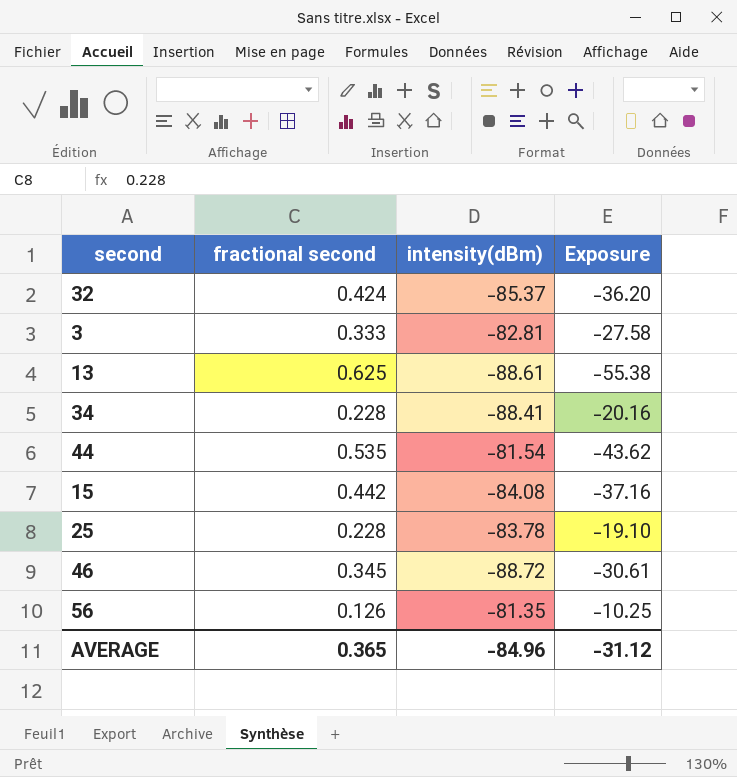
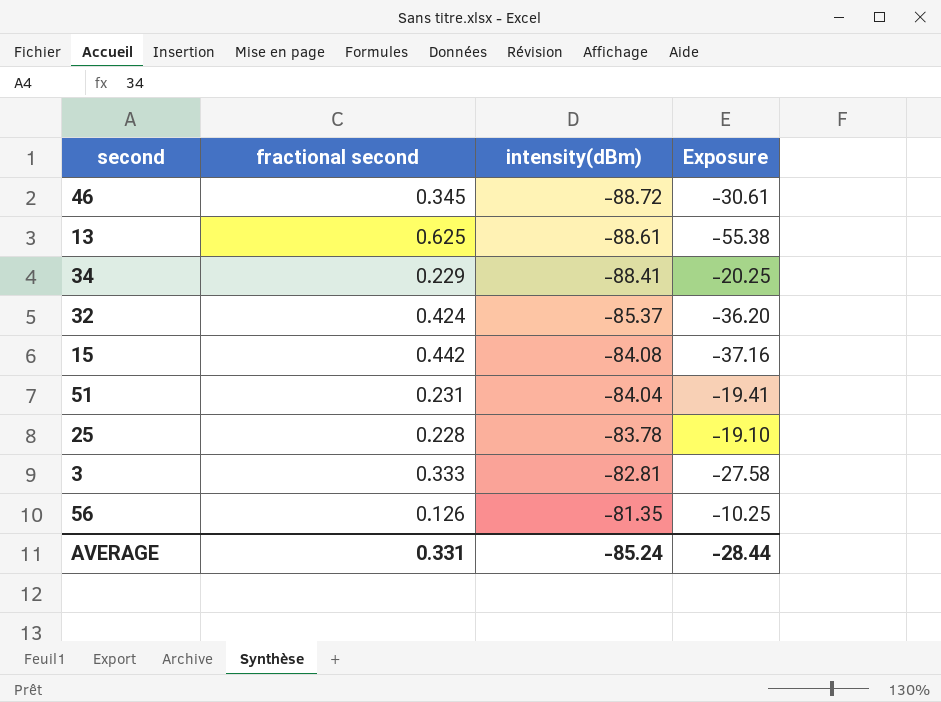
row order: none -> intensity(dBm) ascending
row 44: 0.535 | -81.54 | -43.62 -> none
34 | fractional second: 0.228 -> 0.229
34 | Exposure: -20.16 -> -20.25
row 51: none -> 0.231 | -84.04 | -19.41
AVERAGE | fractional second: 0.365 -> 0.331
AVERAGE | intensity(dBm): -84.96 -> -85.24
AVERAGE | Exposure: -31.12 -> -28.44

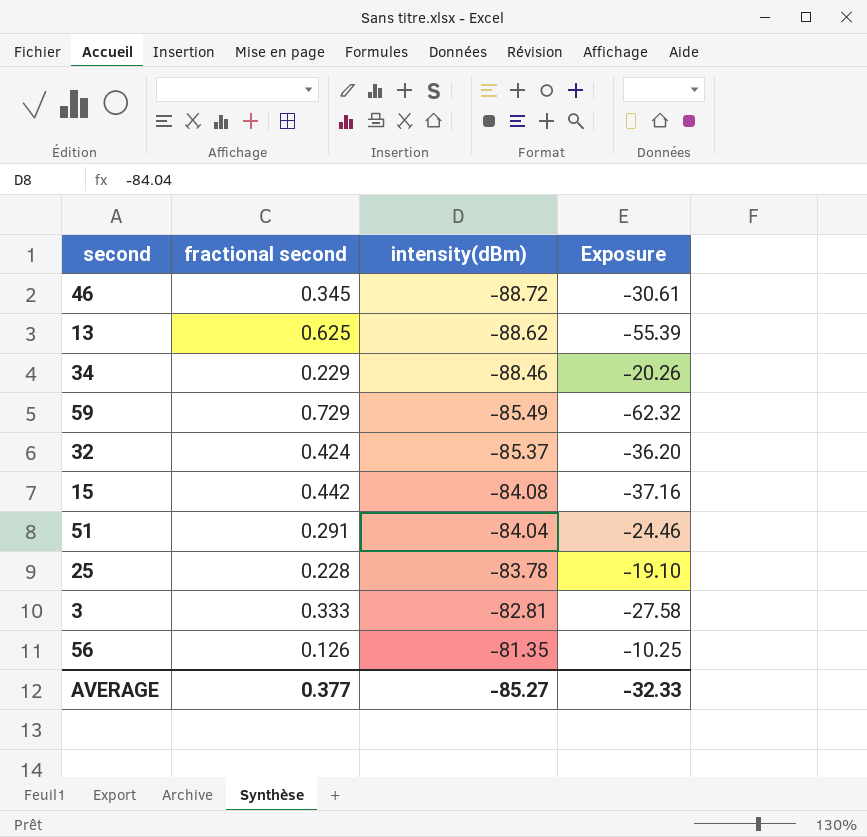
13 | intensity(dBm): -88.61 -> -88.62
13 | Exposure: -55.38 -> -55.39
34 | intensity(dBm): -88.41 -> -88.46
34 | Exposure: -20.25 -> -20.26
row 59: none -> 0.729 | -85.49 | -62.32
51 | fractional second: 0.231 -> 0.291
51 | Exposure: -19.41 -> -24.46
AVERAGE | fractional second: 0.331 -> 0.377
AVERAGE | intensity(dBm): -85.24 -> -85.27
AVERAGE | Exposure: -28.44 -> -32.33

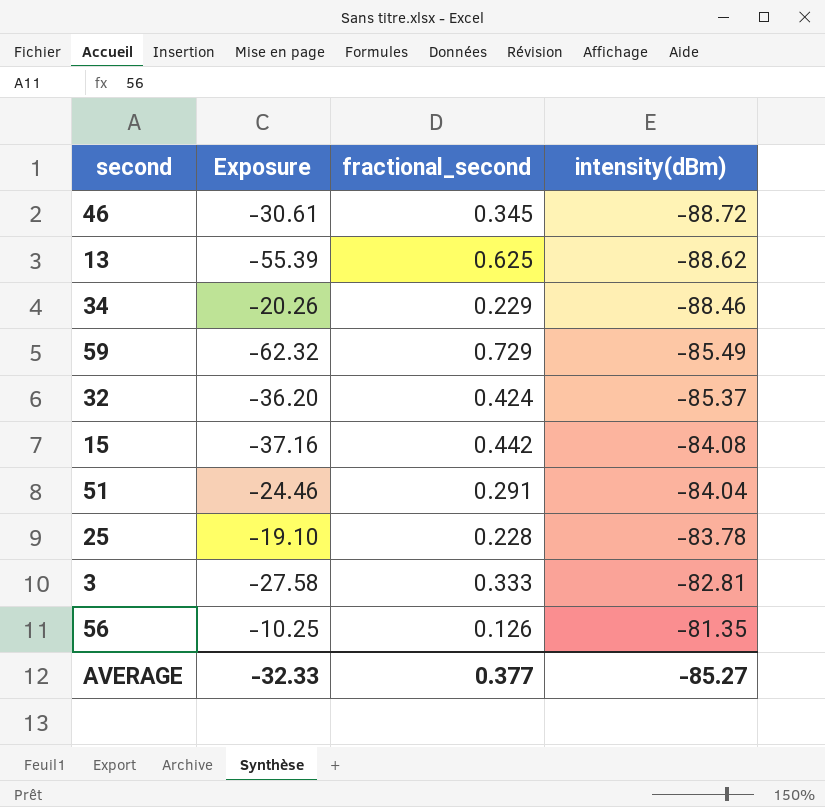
column Exposure | position: 4 -> 2
column name: fractional second -> fractional_second

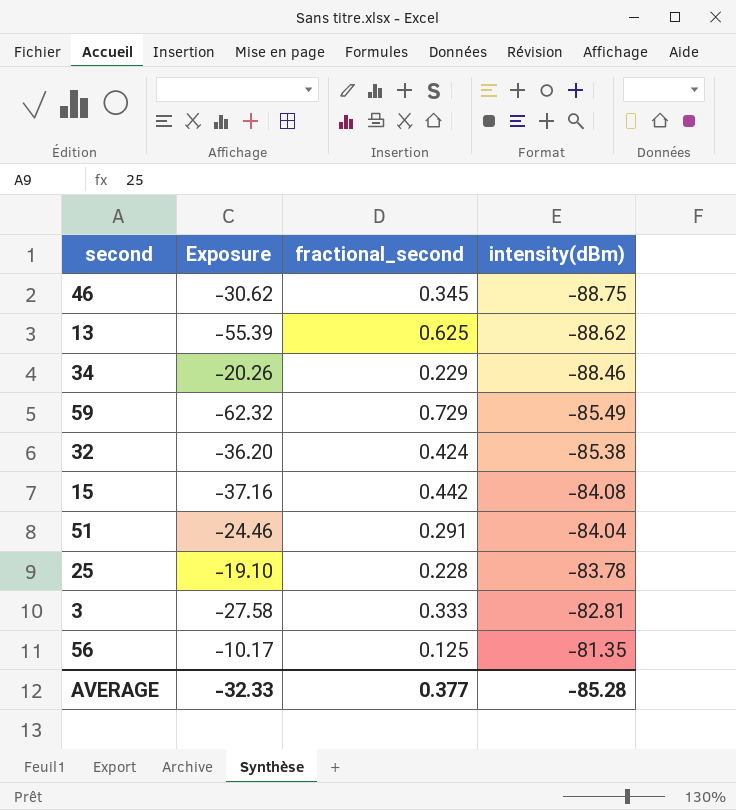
46 | Exposure: -30.61 -> -30.62
46 | intensity(dBm): -88.72 -> -88.75
32 | intensity(dBm): -85.37 -> -85.38
56 | Exposure: -10.25 -> -10.17
56 | fractional_second: 0.126 -> 0.125
AVERAGE | intensity(dBm): -85.27 -> -85.28

